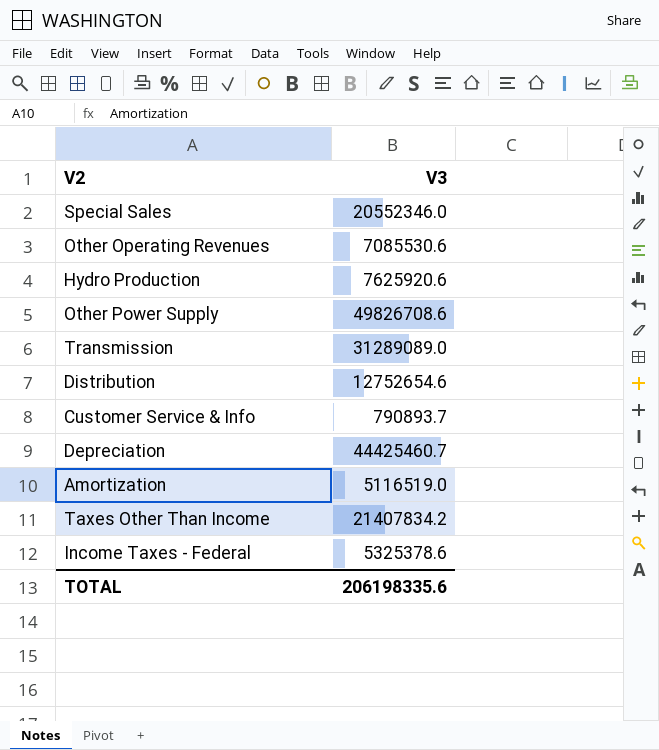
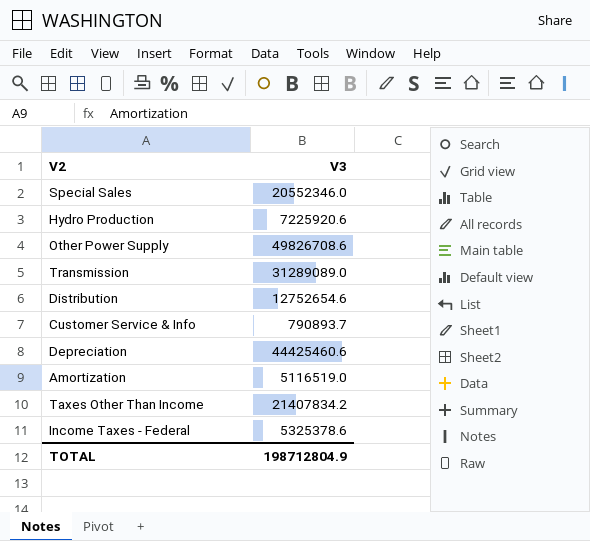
row Other Operating Revenues: 7085530.6 -> none
Hydro Production | V3: 7625920.6 -> 7225920.6
Depreciation | V3: 44425460.7 -> 44425460.6
TOTAL | V3: 206198335.6 -> 198712804.9

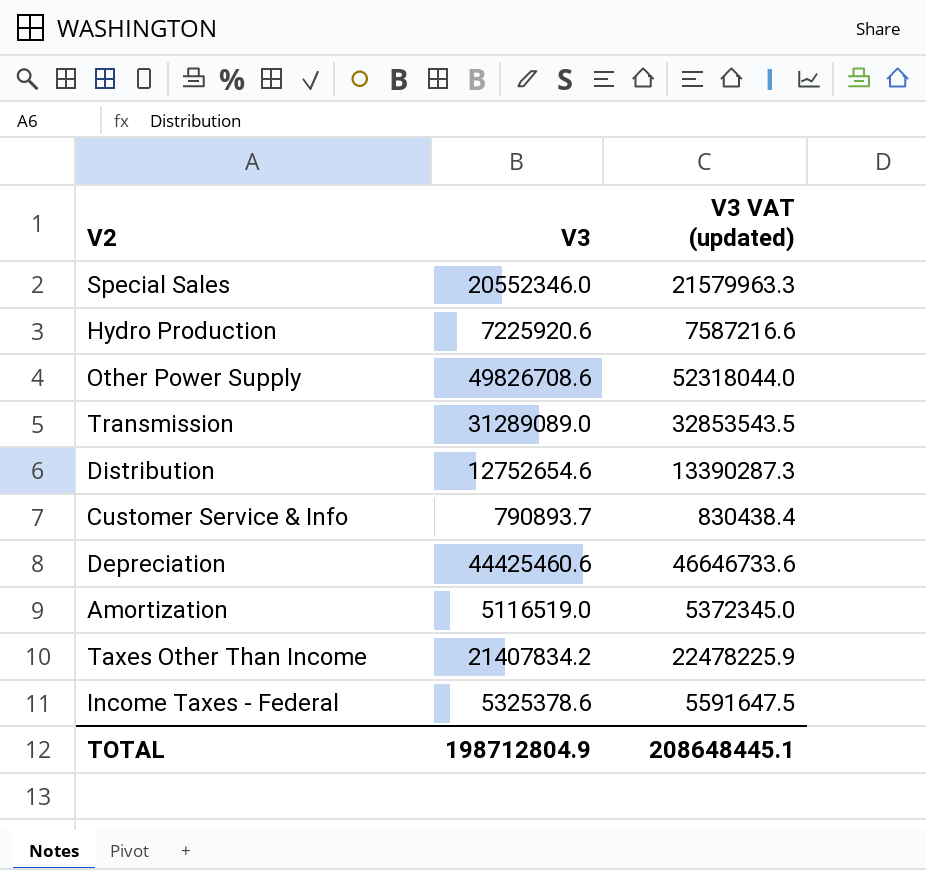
column V3 VAT (updated) | formula: none -> [V3] * 1.05

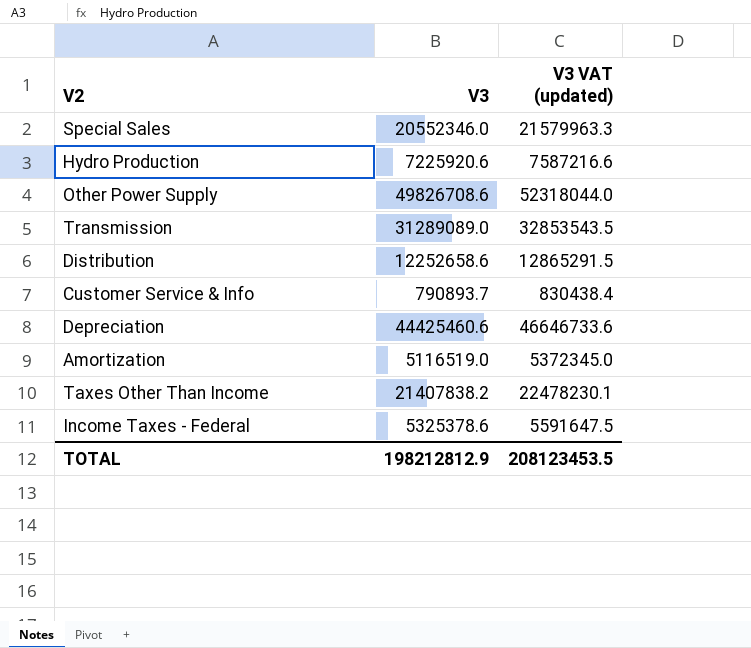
Distribution | V3: 12752654.6 -> 12252658.6
Distribution | V3 VAT (updated): 13390287.3 -> 12865291.5
Taxes Other Than Income | V3: 21407834.2 -> 21407838.2
Taxes Other Than Income | V3 VAT (updated): 22478225.9 -> 22478230.1
TOTAL | V3: 198712804.9 -> 198212812.9
TOTAL | V3 VAT (updated): 208648445.1 -> 208123453.5

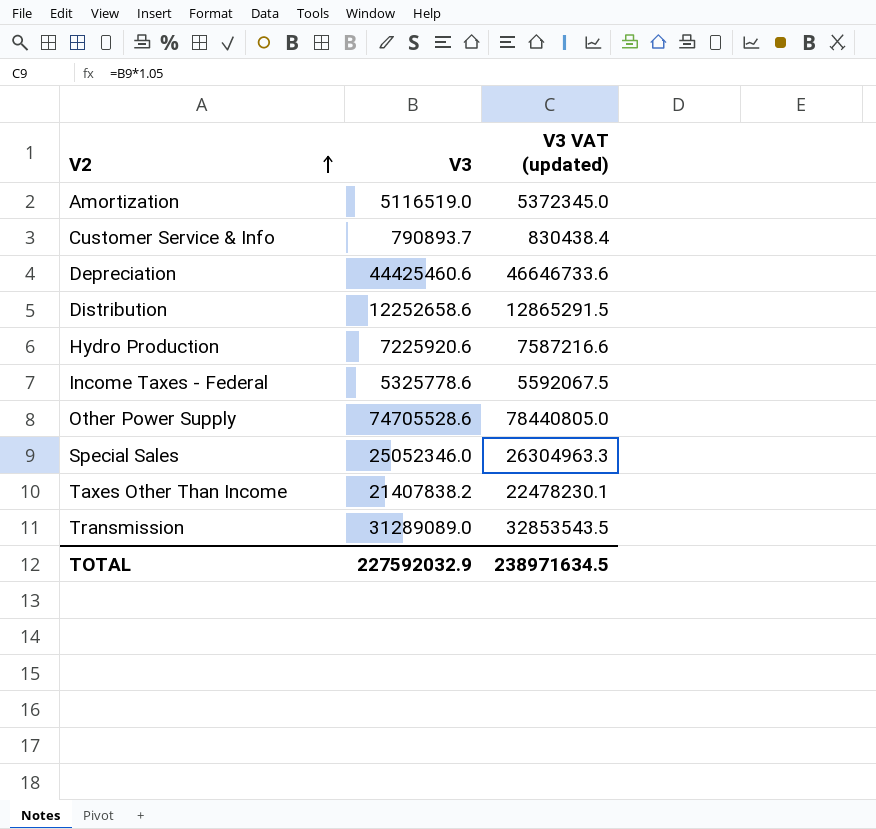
row order: none -> V2 ascending
Income Taxes - Federal | V3: 5325378.6 -> 5325778.6
Income Taxes - Federal | V3 VAT (updated): 5591647.5 -> 5592067.5
Other Power Supply | V3: 49826708.6 -> 74705528.6
Other Power Supply | V3 VAT (updated): 52318044.0 -> 78440805.0
Special Sales | V3: 20552346.0 -> 25052346.0
Special Sales | V3 VAT (updated): 21579963.3 -> 26304963.3
TOTAL | V3: 198212812.9 -> 227592032.9
TOTAL | V3 VAT (updated): 208123453.5 -> 238971634.5

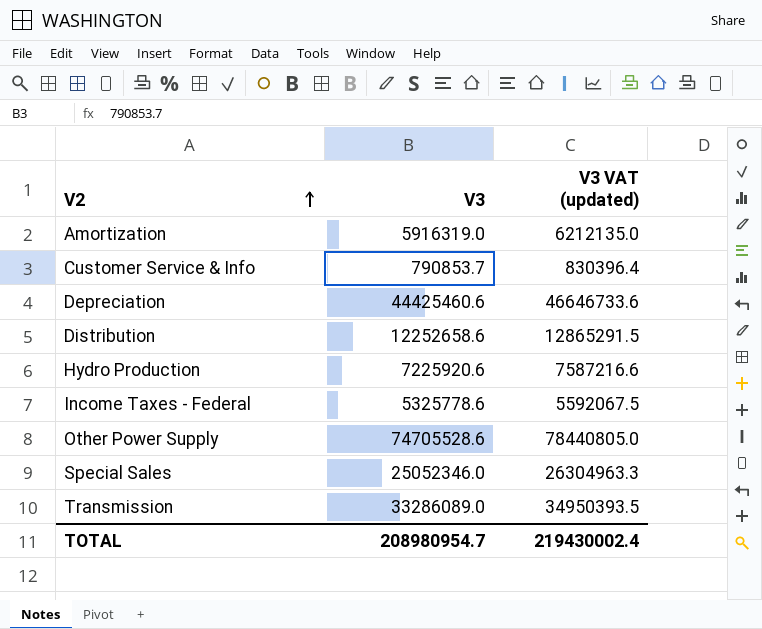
row Taxes Other Than Income: 21407838.2 | 22478230.1 -> none
Amortization | V3: 5116519.0 -> 5916319.0
Amortization | V3 VAT (updated): 5372345.0 -> 6212135.0
Customer Service & Info | V3: 790893.7 -> 790853.7
Customer Service & Info | V3 VAT (updated): 830438.4 -> 830396.4
Transmission | V3: 31289089.0 -> 33286089.0
Transmission | V3 VAT (updated): 32853543.5 -> 34950393.5
TOTAL | V3: 227592032.9 -> 208980954.7
TOTAL | V3 VAT (updated): 238971634.5 -> 219430002.4

